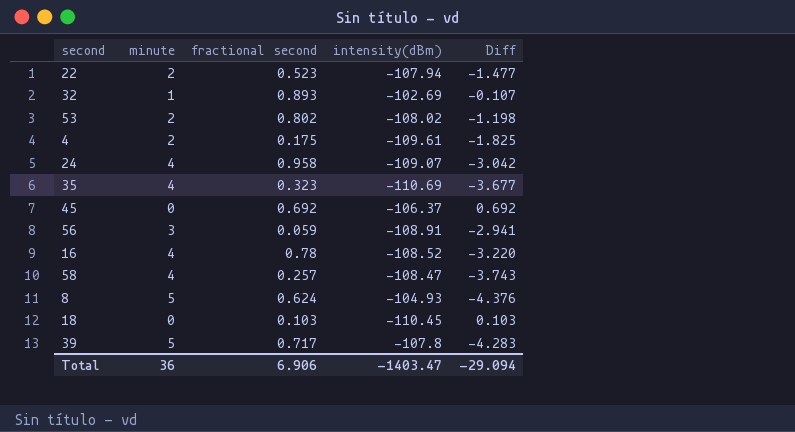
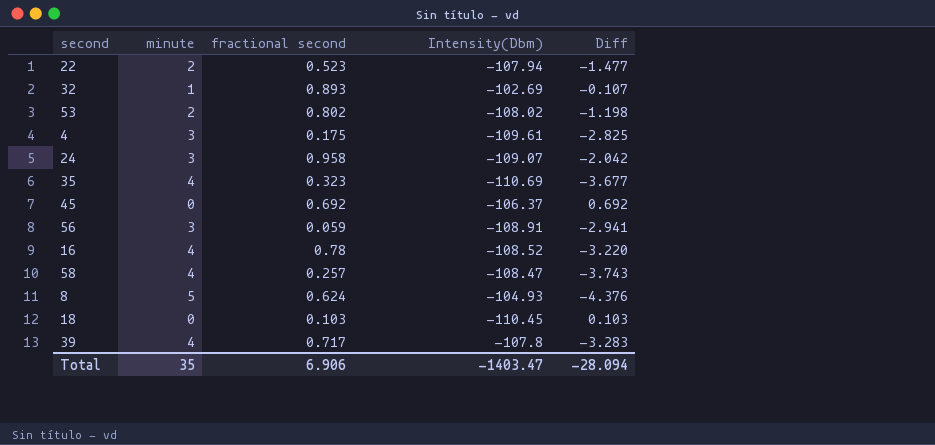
column name: intensity(dBm) -> Intensity(Dbm)
4 | minute: 2 -> 3
4 | Diff: -1.825 -> -2.825
24 | minute: 4 -> 3
24 | Diff: -3.042 -> -2.042
39 | minute: 5 -> 4
39 | Diff: -4.283 -> -3.283
Total | minute: 36 -> 35
Total | Diff: -29.094 -> -28.094

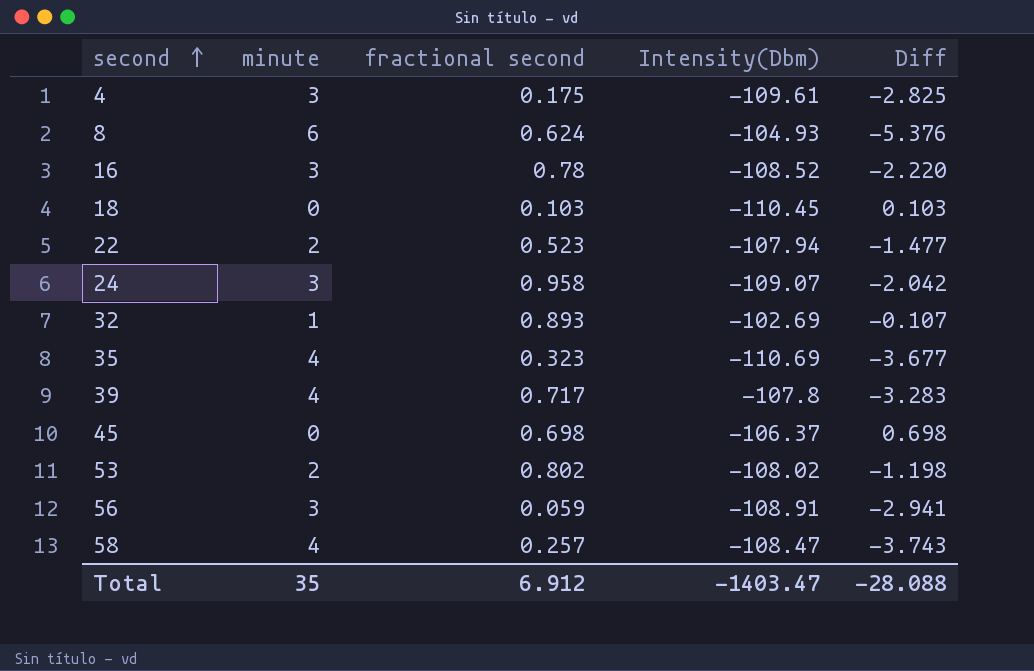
row order: none -> second ascending
8 | minute: 5 -> 6
8 | Diff: -4.376 -> -5.376
16 | minute: 4 -> 3
16 | Diff: -3.220 -> -2.220
45 | fractional second: 0.692 -> 0.698
45 | Diff: 0.692 -> 0.698
Total | fractional second: 6.906 -> 6.912
Total | Diff: -28.094 -> -28.088

